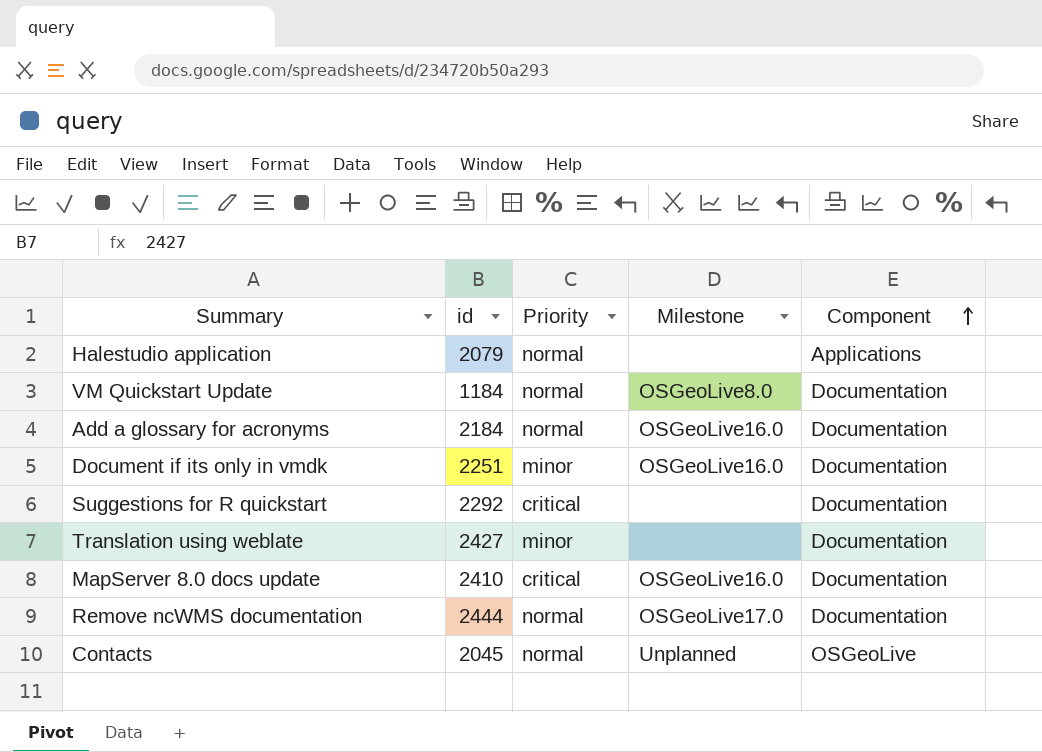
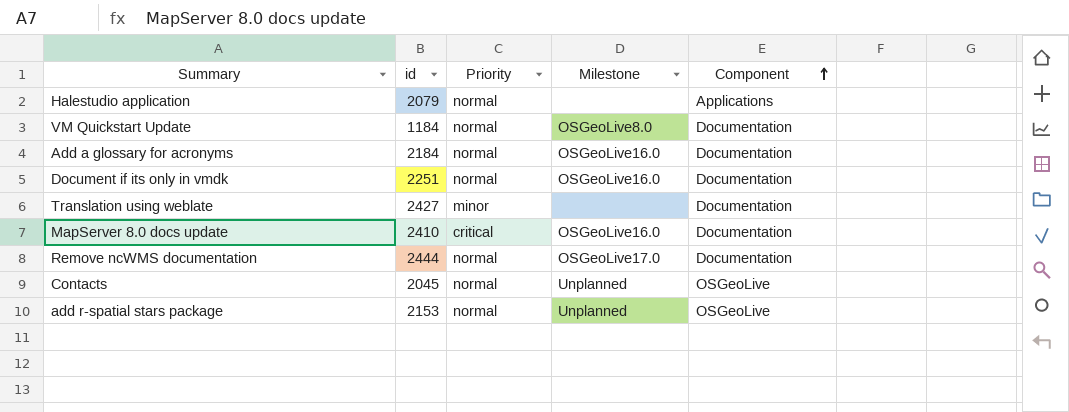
row Suggestions for R quickstart: 2292 | critical | none | Documentation -> none
Document if its only in vmdk | Priority: minor -> normal
row add r-spatial stars package: none -> 2153 | normal | Unplanned | OSGeoLive

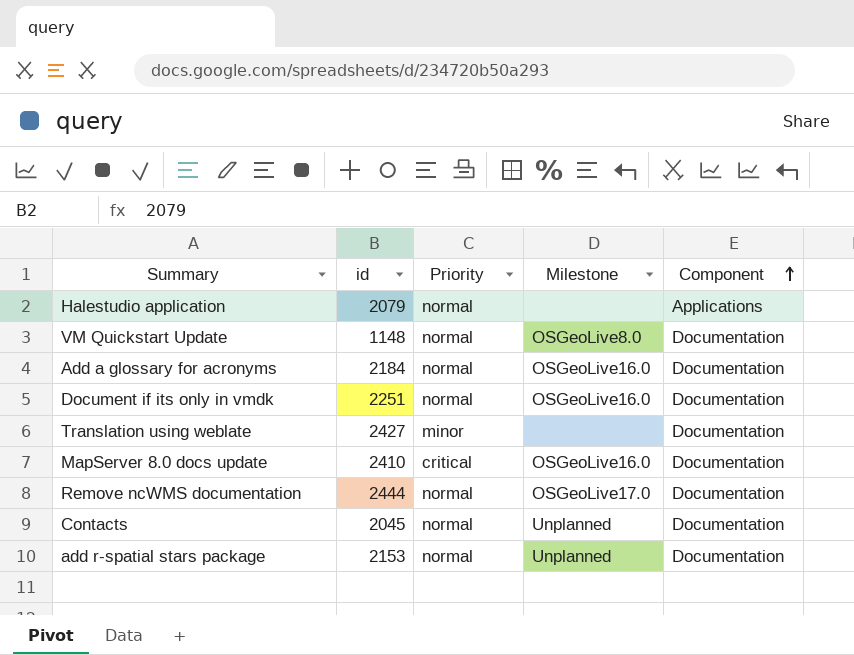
VM Quickstart Update | id: 1184 -> 1148
Contacts | Component: OSGeoLive -> Documentation
add r-spatial stars package | Component: OSGeoLive -> Documentation

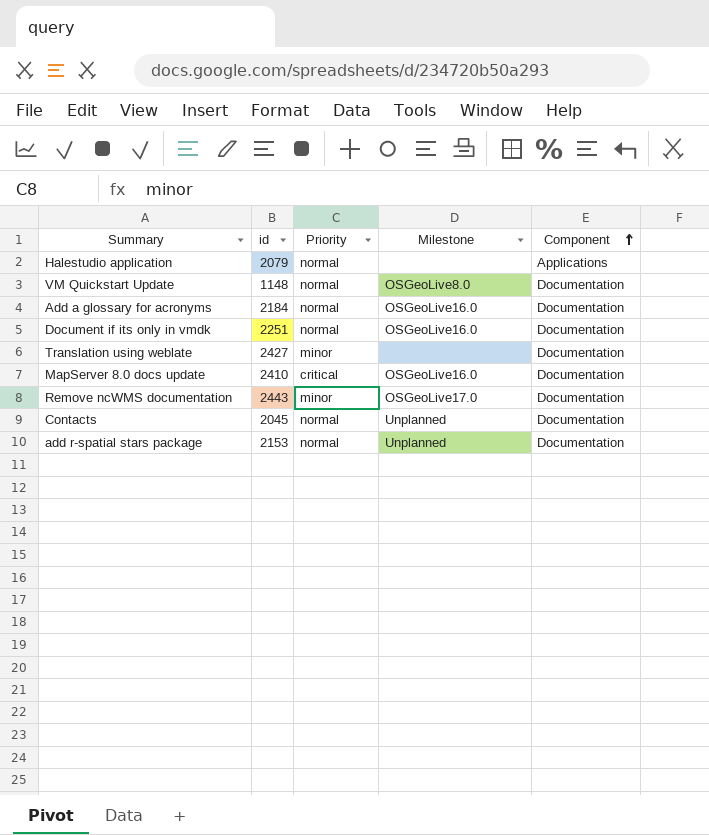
Remove ncWMS documentation | id: 2444 -> 2443
Remove ncWMS documentation | Priority: normal -> minor

